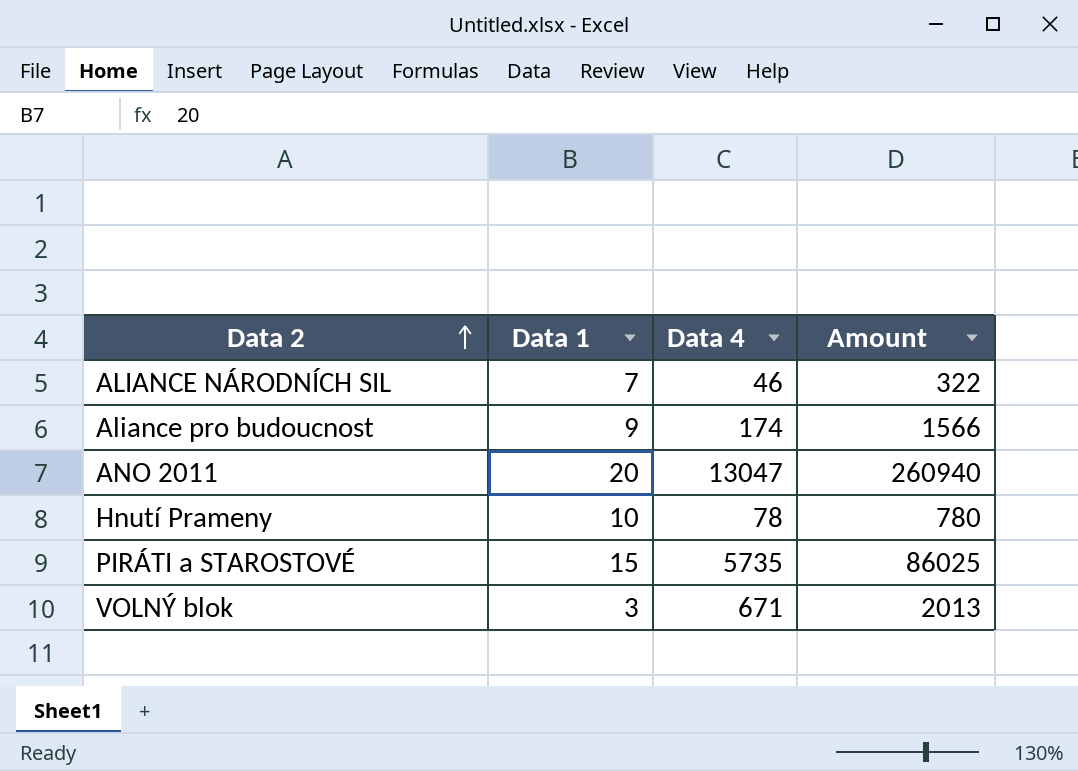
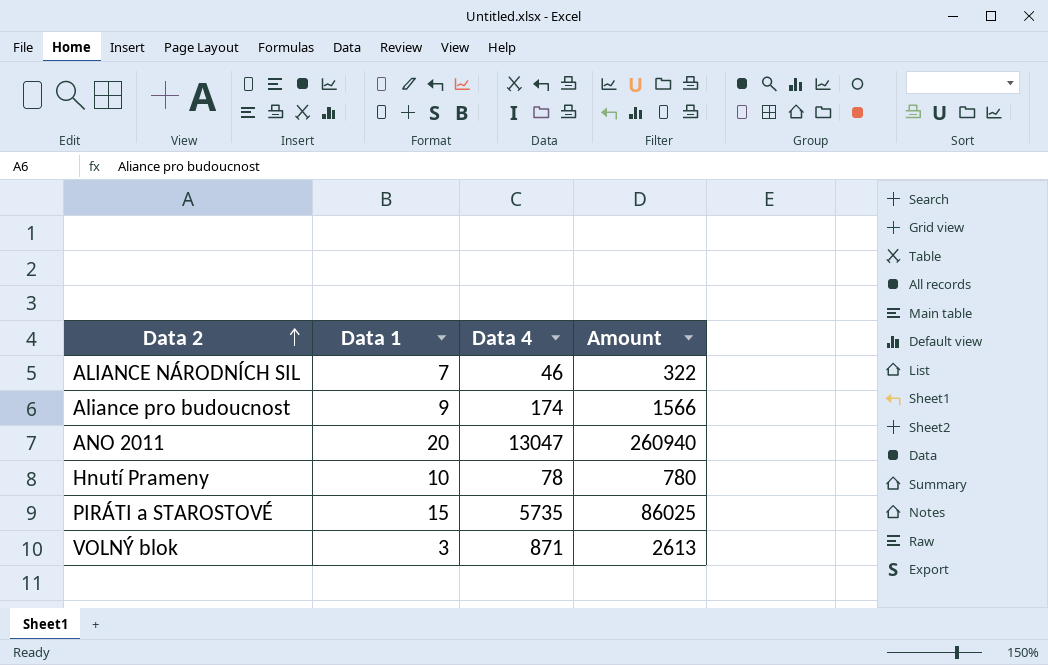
VOLNÝ blok | Data 4: 671 -> 871
VOLNÝ blok | Amount: 2013 -> 2613

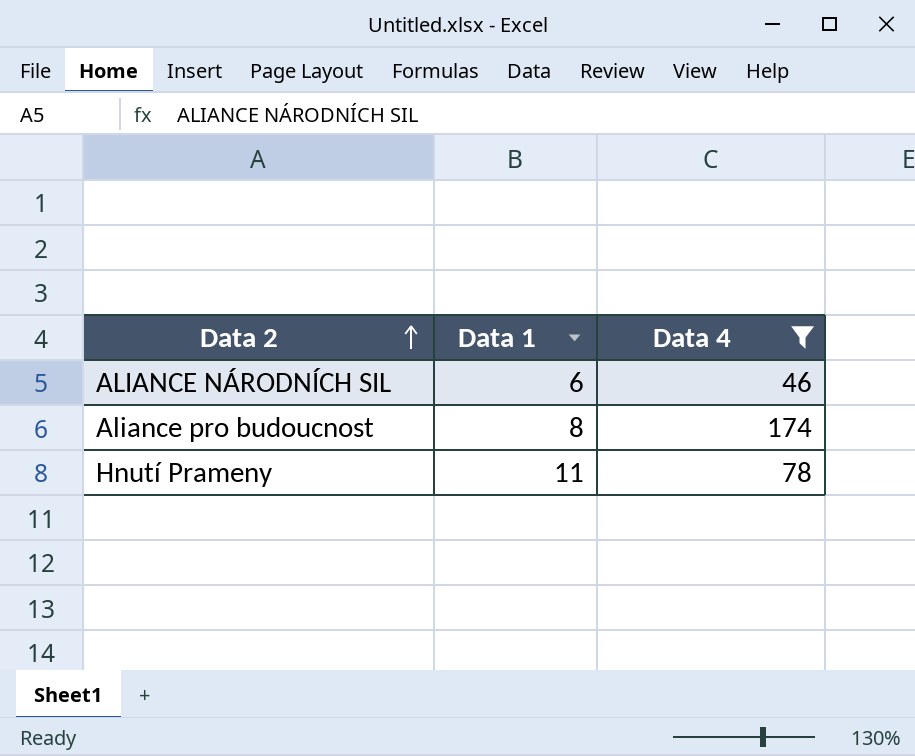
filter: none -> Data 4 <= 174
column Amount | formula: [Data 1] * [Data 4] -> none
ALIANCE NÁRODNÍCH SIL | Data 1: 7 -> 6
Aliance pro budoucnost | Data 1: 9 -> 8
Hnutí Prameny | Data 1: 10 -> 11

